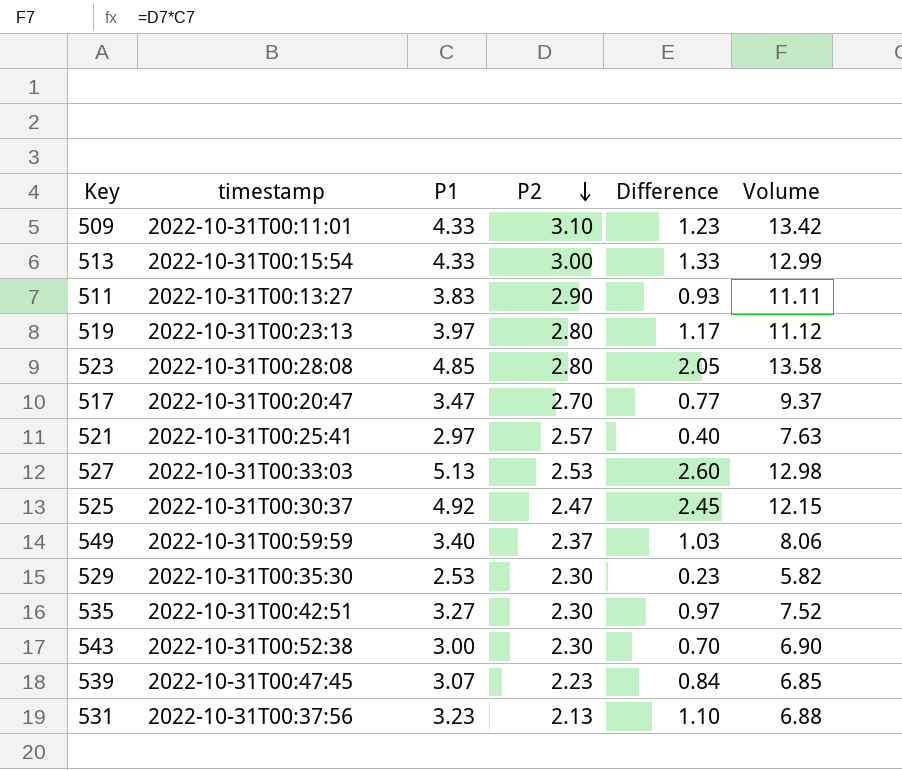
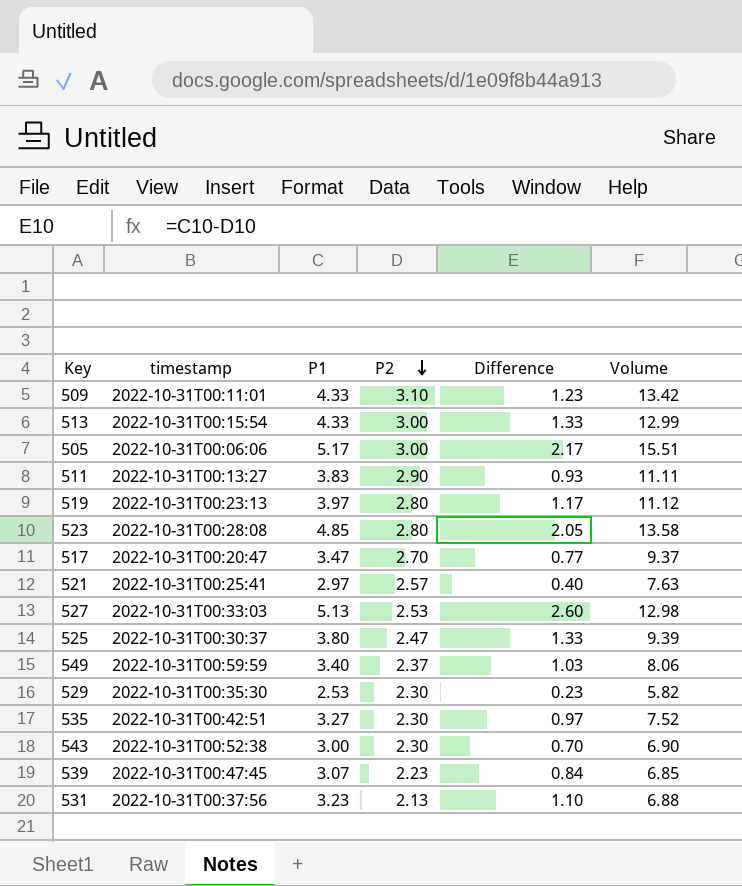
row 505: none -> 2022-10-31T00:06:06 | 5.17 | 3.00 | 2.17 | 15.51
525 | P1: 4.92 -> 3.80
525 | Difference: 2.45 -> 1.33
525 | Volume: 12.15 -> 9.39

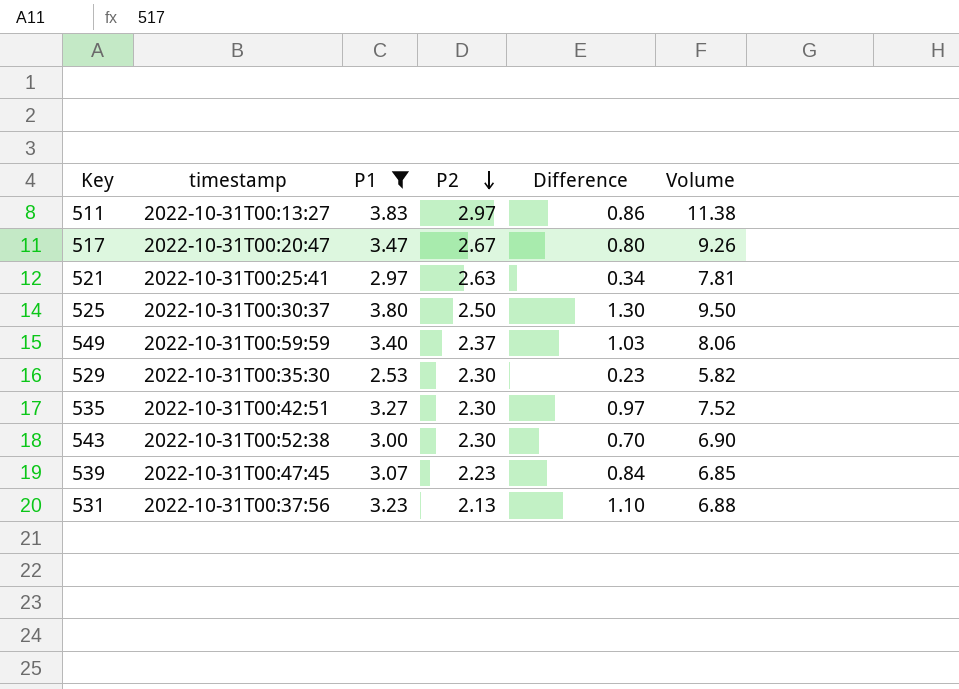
filter: none -> P1 <= 3.83
511 | P2: 2.90 -> 2.97
511 | Difference: 0.93 -> 0.86
511 | Volume: 11.11 -> 11.38
517 | P2: 2.70 -> 2.67
517 | Difference: 0.77 -> 0.80
517 | Volume: 9.37 -> 9.26
521 | P2: 2.57 -> 2.63
521 | Difference: 0.40 -> 0.34
521 | Volume: 7.63 -> 7.81
525 | P2: 2.47 -> 2.50
525 | Difference: 1.33 -> 1.30
525 | Volume: 9.39 -> 9.50

